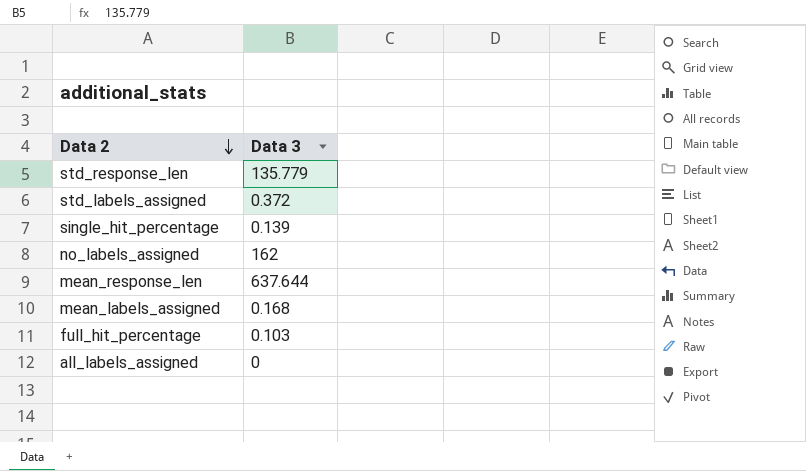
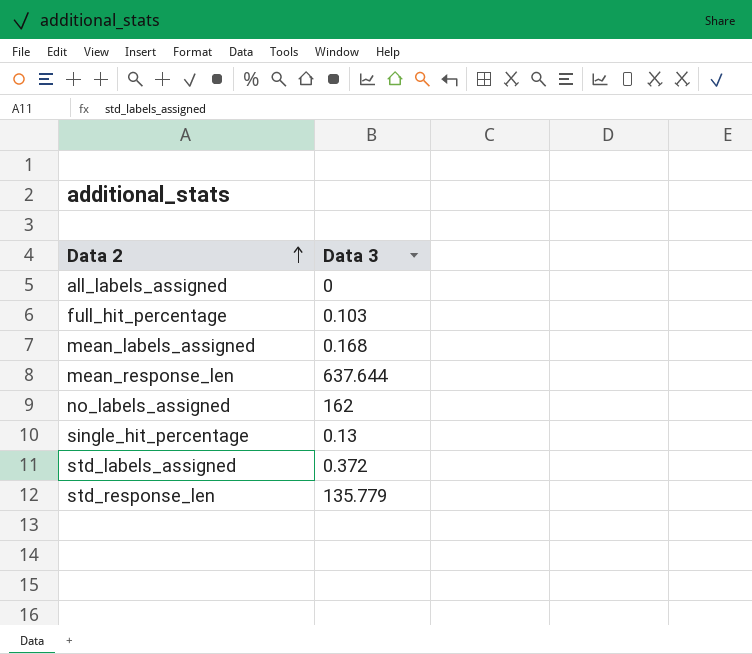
row order: Data 2 descending -> Data 2 ascending
single_hit_percentage | Data 3: 0.139 -> 0.13

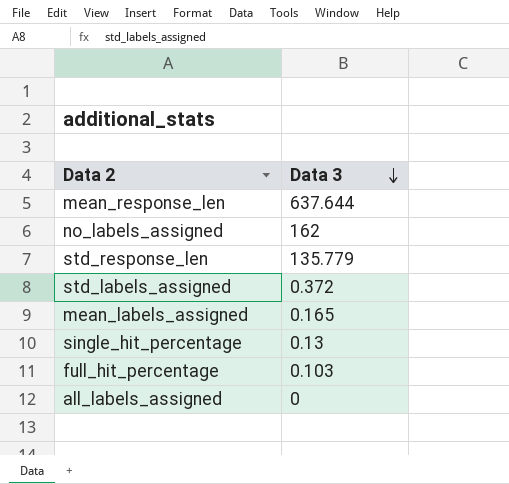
row order: Data 2 ascending -> Data 3 descending
mean_labels_assigned | Data 3: 0.168 -> 0.165

